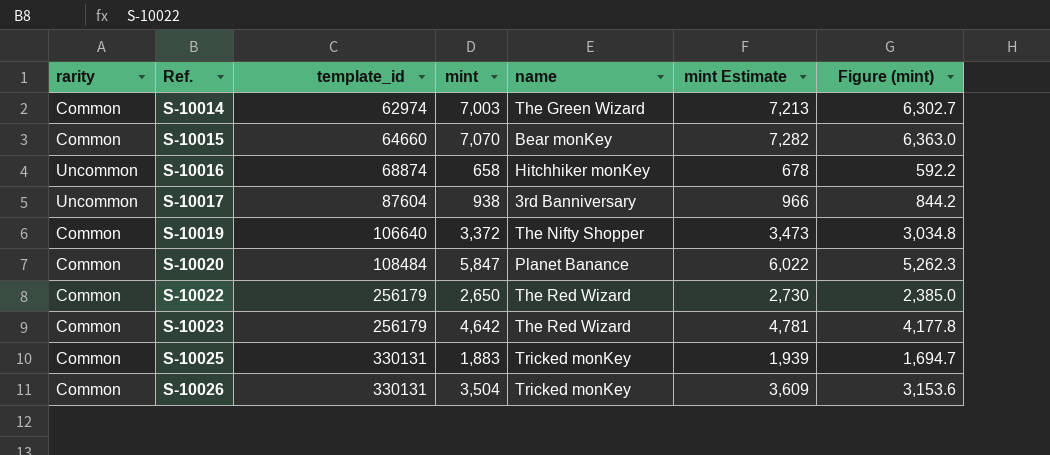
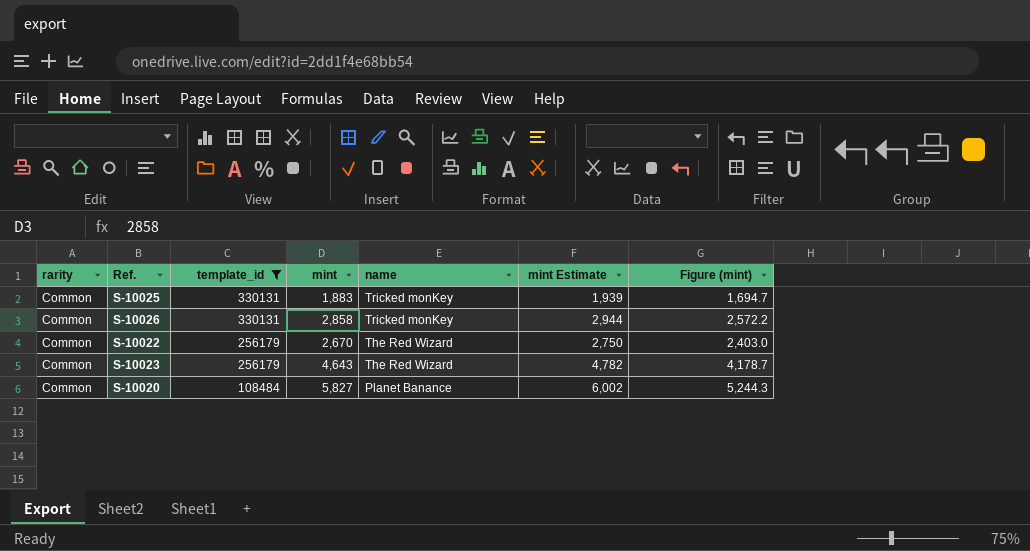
filter: none -> template_id >= 108484
row order: Ref. ascending -> template_id descending
S-10026 | mint: 3,504 -> 2,858
S-10026 | mint Estimate: 3,609 -> 2,944
S-10026 | Figure (mint): 3,153.6 -> 2,572.2
S-10022 | mint: 2,650 -> 2,670
S-10022 | mint Estimate: 2,730 -> 2,750
S-10022 | Figure (mint): 2,385.0 -> 2,403.0
S-10023 | mint: 4,642 -> 4,643
S-10023 | mint Estimate: 4,781 -> 4,782
S-10023 | Figure (mint): 4,177.8 -> 4,178.7
S-10020 | mint: 5,847 -> 5,827
S-10020 | mint Estimate: 6,022 -> 6,002
S-10020 | Figure (mint): 5,262.3 -> 5,244.3

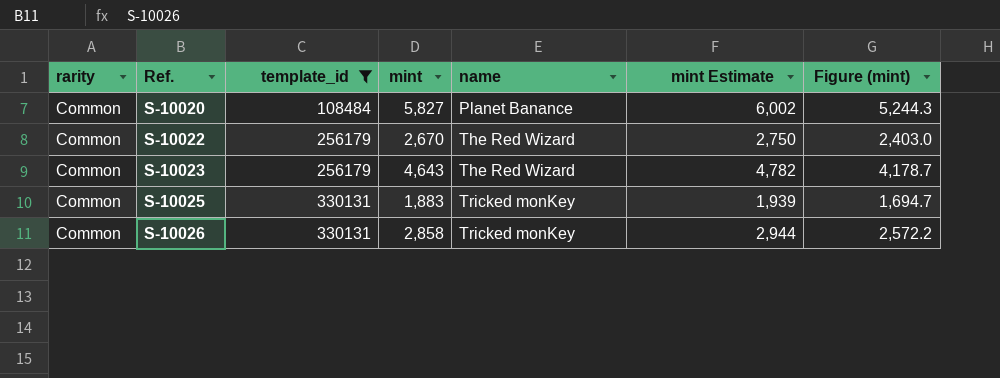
row order: template_id descending -> Ref. ascending

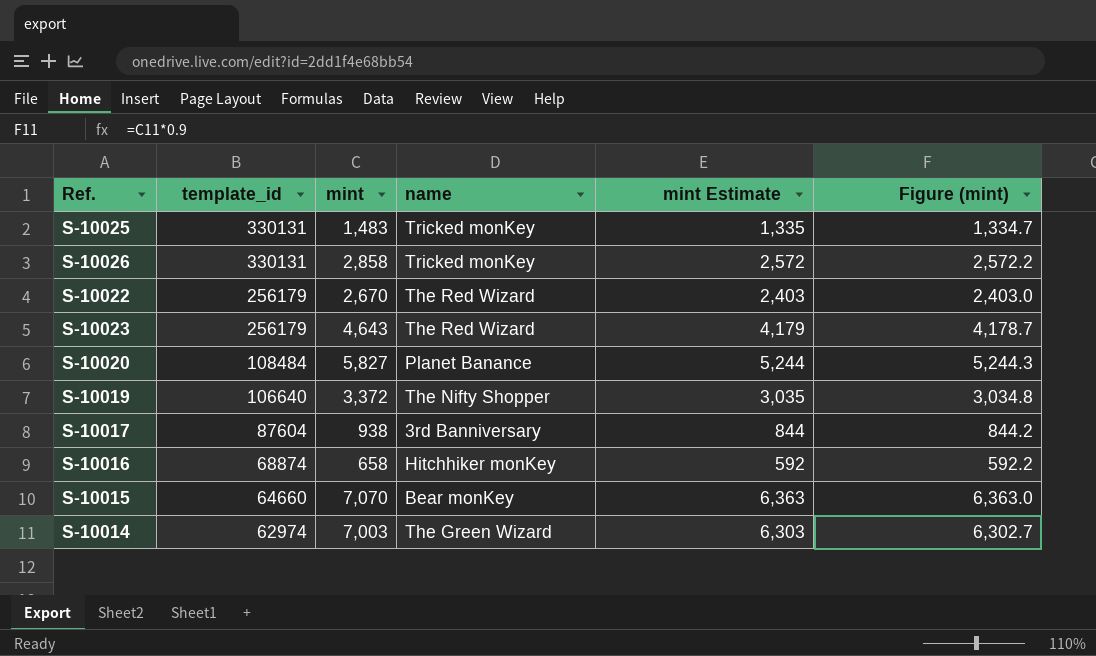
filter: template_id >= 108484 -> none
row order: Ref. ascending -> template_id descending
column rarity | position: 1 -> none
column mint Estimate | formula: [mint] * 1.03 -> [mint] * 0.9
S-10025 | mint: 1,883 -> 1,483
S-10025 | Figure (mint): 1,694.7 -> 1,334.7

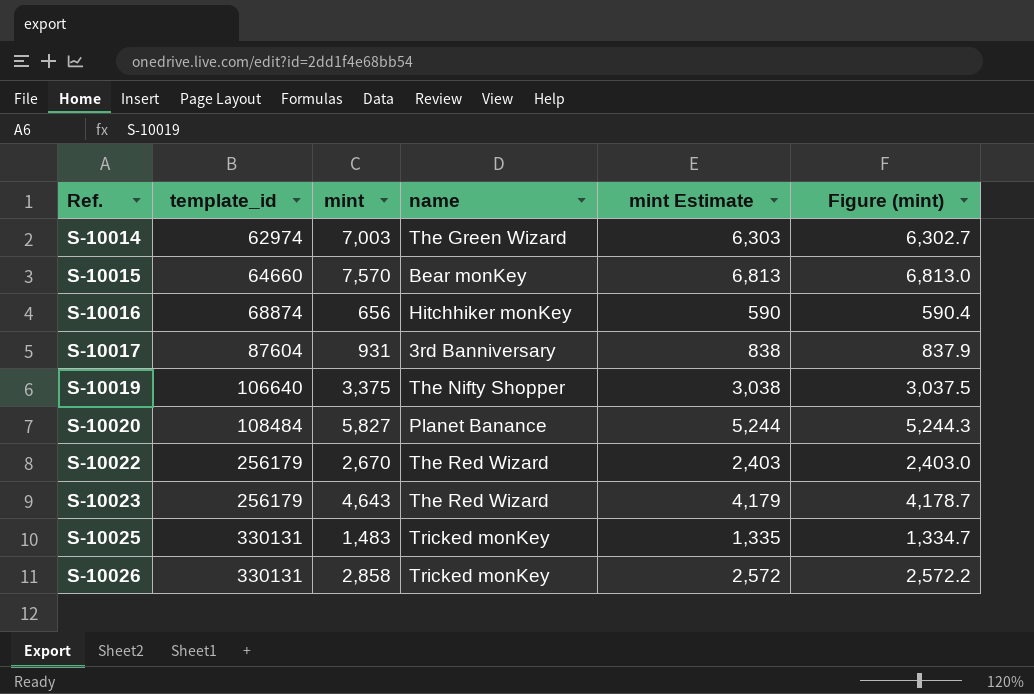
row order: template_id descending -> Ref. ascending
S-10015 | mint: 7,070 -> 7,570
S-10015 | mint Estimate: 6,363 -> 6,813
S-10015 | Figure (mint): 6,363.0 -> 6,813.0
S-10016 | mint: 658 -> 656
S-10016 | mint Estimate: 592 -> 590
S-10016 | Figure (mint): 592.2 -> 590.4
S-10017 | mint: 938 -> 931
S-10017 | mint Estimate: 844 -> 838
S-10017 | Figure (mint): 844.2 -> 837.9
S-10019 | mint: 3,372 -> 3,375
S-10019 | mint Estimate: 3,035 -> 3,038
S-10019 | Figure (mint): 3,034.8 -> 3,037.5

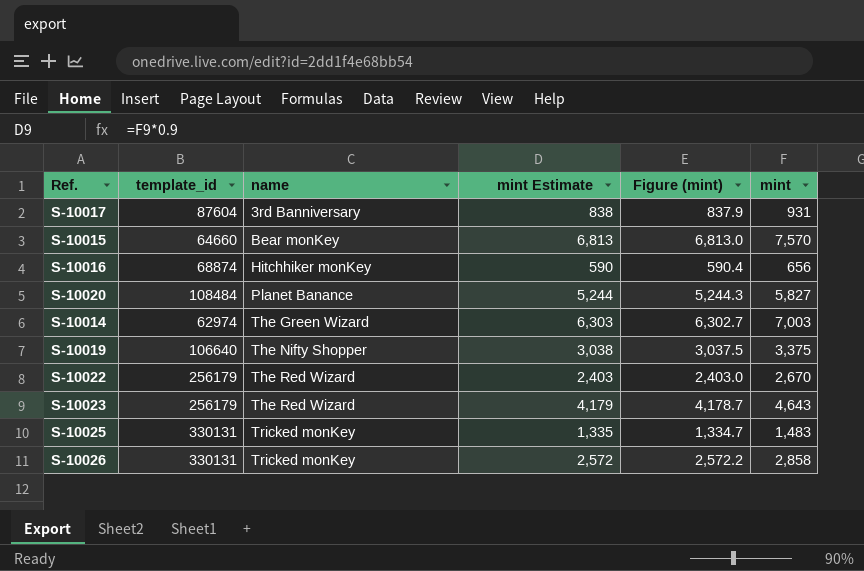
row order: Ref. ascending -> name ascending
column mint | position: 3 -> 6

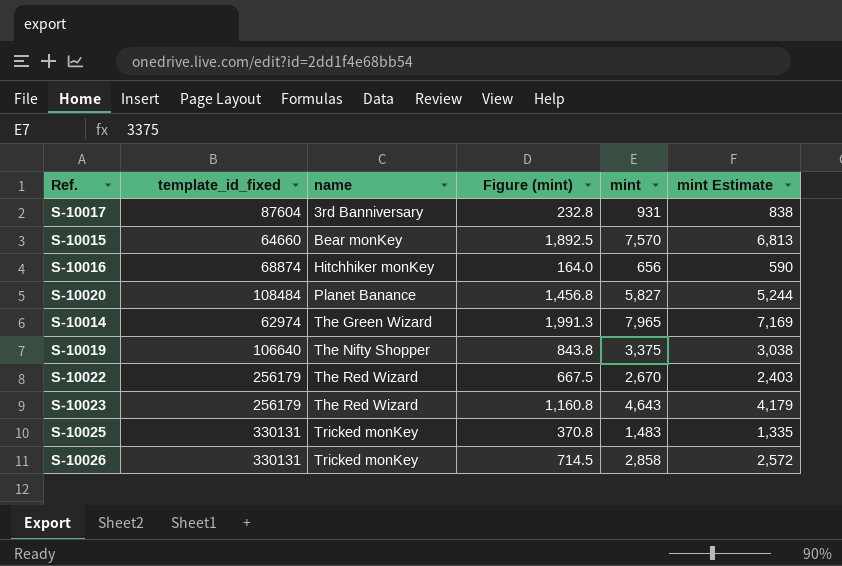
column name: template_id -> template_id_fixed
column Figure (mint) | formula: [mint] * 0.9 -> [mint] * 0.25
column mint Estimate | position: 4 -> 6
S-10014 | mint: 7,003 -> 7,965
S-10014 | mint Estimate: 6,303 -> 7,169

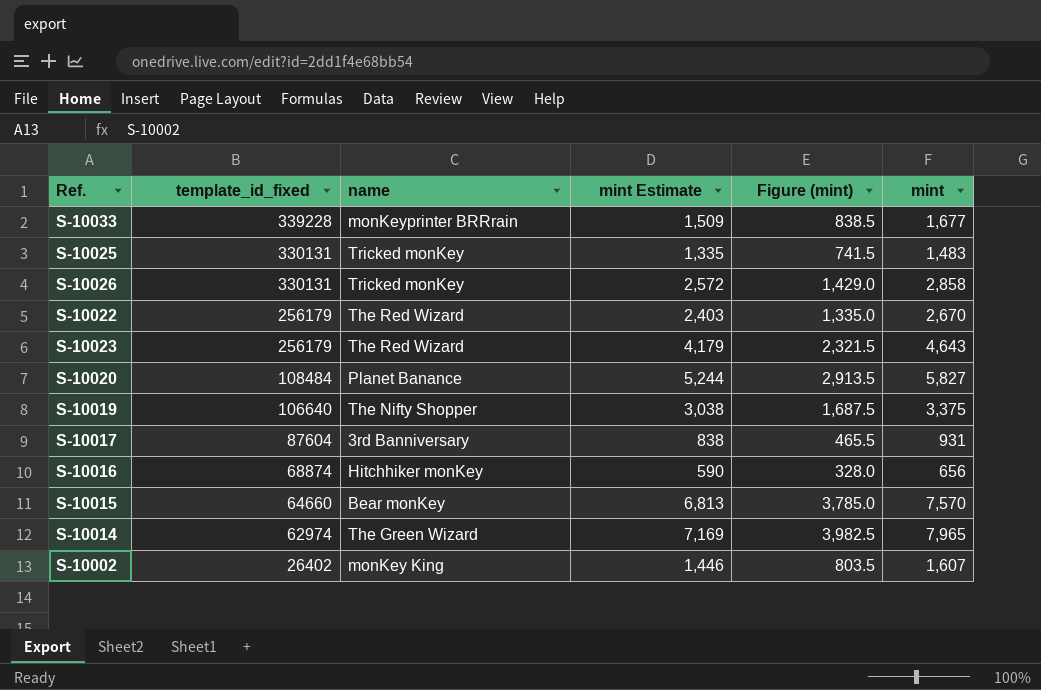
row order: name ascending -> template_id_fixed descending
column mint Estimate | position: 6 -> 4
column Figure (mint) | formula: [mint] * 0.25 -> [mint] * 0.5
row S-10033: none -> 339228 | monKeyprinter BRRrain | 1,509 | 838.5 | 1,677
row S-10002: none -> 26402 | monKey King | 1,446 | 803.5 | 1,607

